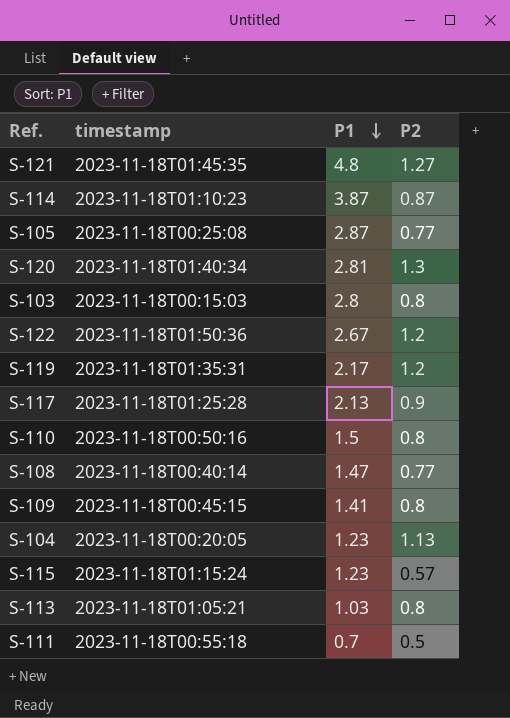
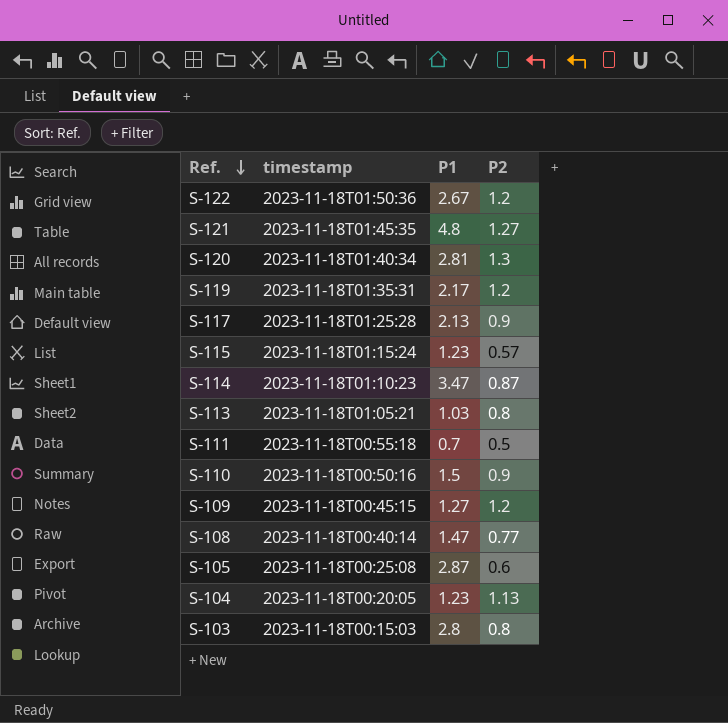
row order: P1 descending -> Ref. descending
S-114 | P1: 3.87 -> 3.47
S-110 | P2: 0.8 -> 0.9
S-109 | P1: 1.41 -> 1.27
S-109 | P2: 0.8 -> 1.2
S-105 | P2: 0.77 -> 0.6

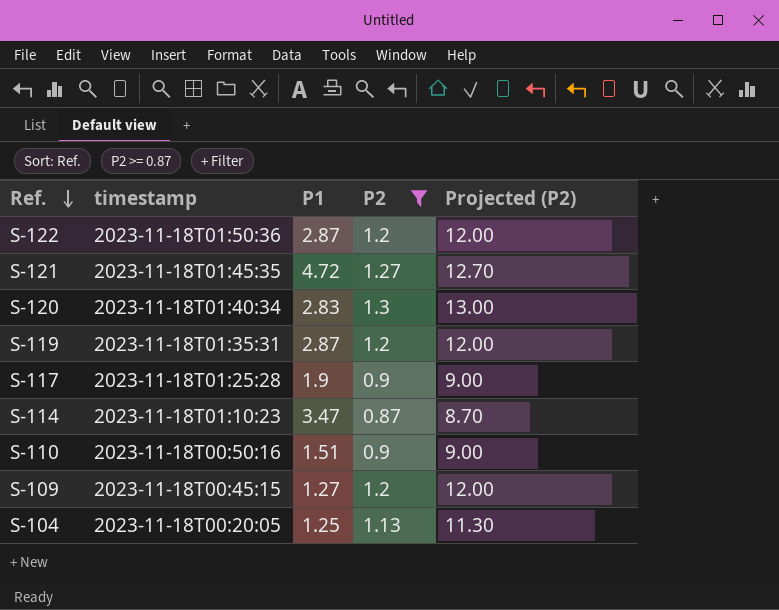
filter: none -> P2 >= 0.87
column Projected (P2) | formula: none -> [P2] * 10
S-122 | P1: 2.67 -> 2.87
S-121 | P1: 4.8 -> 4.72
S-120 | P1: 2.81 -> 2.83
S-119 | P1: 2.17 -> 2.87
S-117 | P1: 2.13 -> 1.9
S-110 | P1: 1.5 -> 1.51
S-104 | P1: 1.23 -> 1.25

